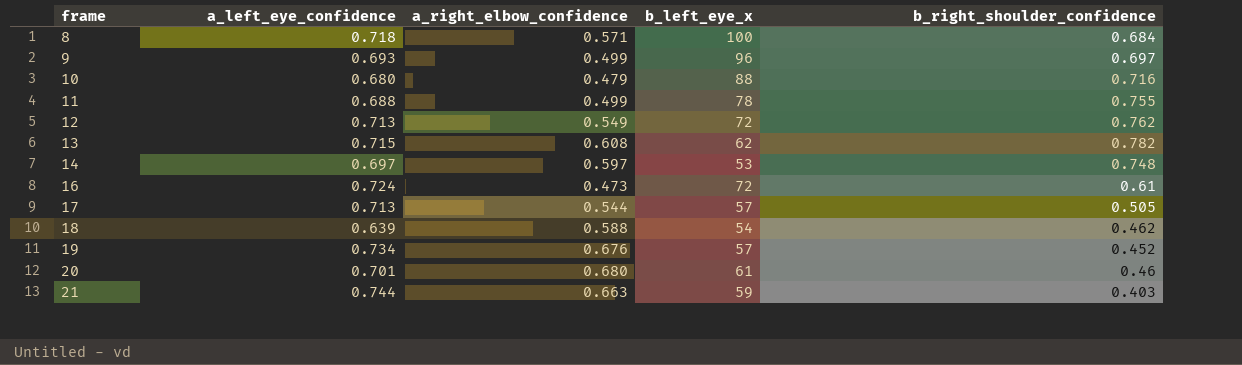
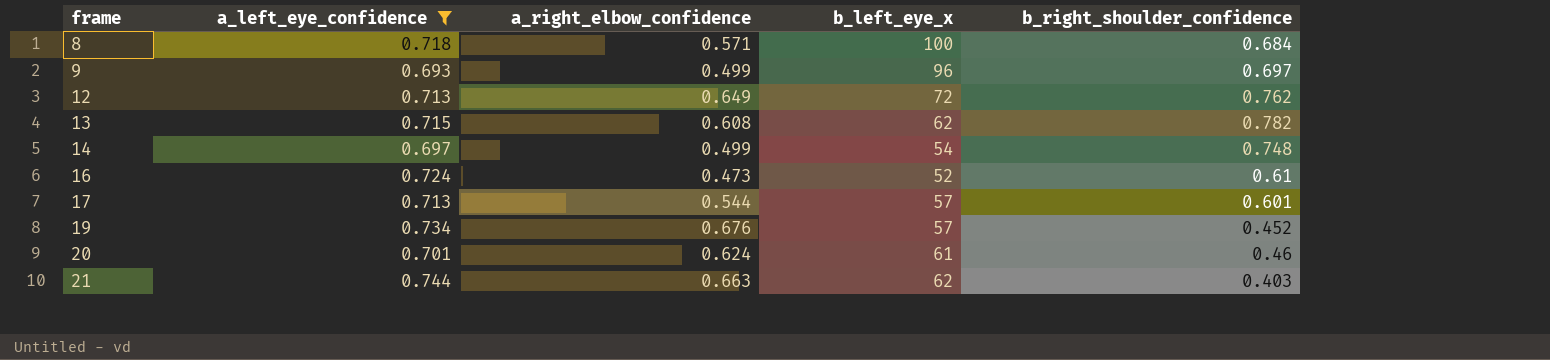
filter: none -> a_left_eye_confidence >= 0.693
12 | a_right_elbow_confidence: 0.549 -> 0.649
14 | a_right_elbow_confidence: 0.597 -> 0.499
14 | b_left_eye_x: 53 -> 54
16 | b_left_eye_x: 72 -> 52
17 | b_right_shoulder_confidence: 0.505 -> 0.601
20 | a_right_elbow_confidence: 0.680 -> 0.624
21 | b_left_eye_x: 59 -> 62

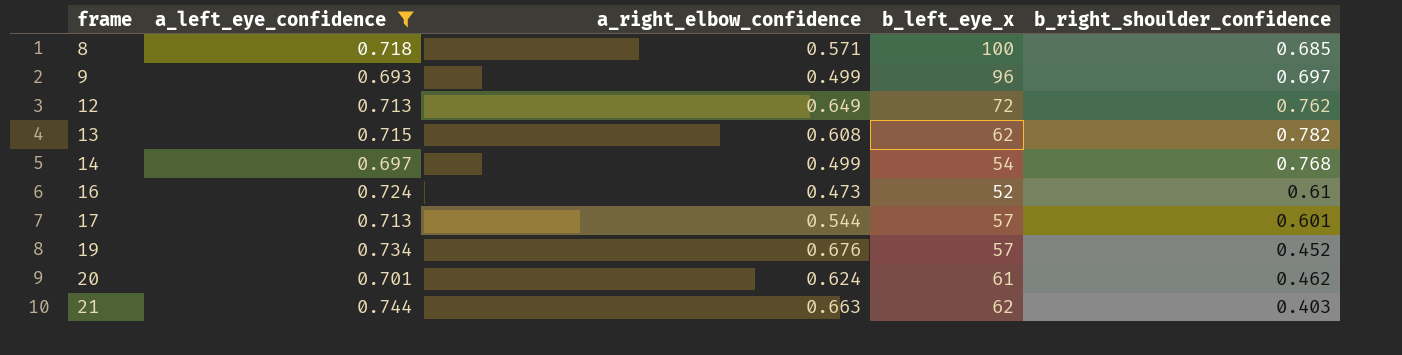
8 | b_right_shoulder_confidence: 0.684 -> 0.685
14 | b_right_shoulder_confidence: 0.748 -> 0.768
20 | b_right_shoulder_confidence: 0.46 -> 0.462

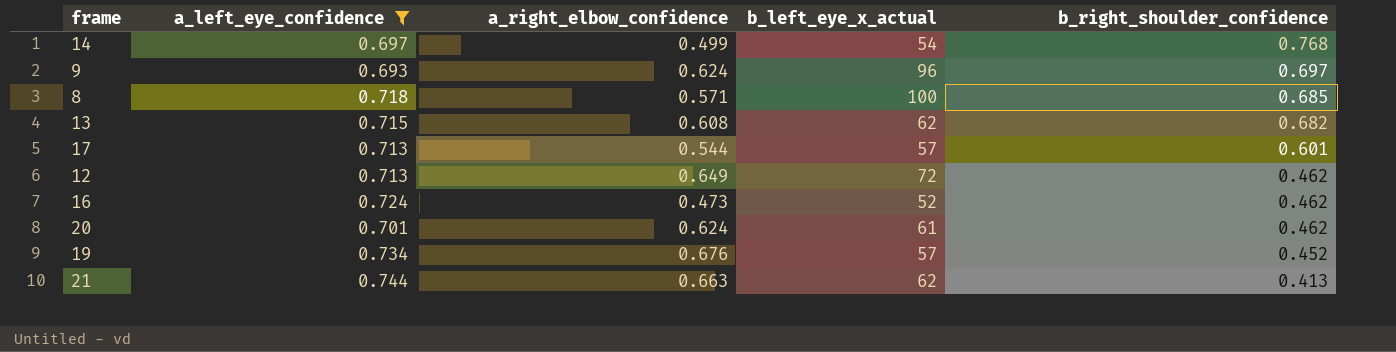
row order: frame ascending -> b_right_shoulder_confidence descending
column name: b_left_eye_x -> b_left_eye_x_actual
9 | a_right_elbow_confidence: 0.499 -> 0.624
13 | b_right_shoulder_confidence: 0.782 -> 0.682
12 | b_right_shoulder_confidence: 0.762 -> 0.462
16 | b_right_shoulder_confidence: 0.61 -> 0.462
21 | b_right_shoulder_confidence: 0.403 -> 0.413

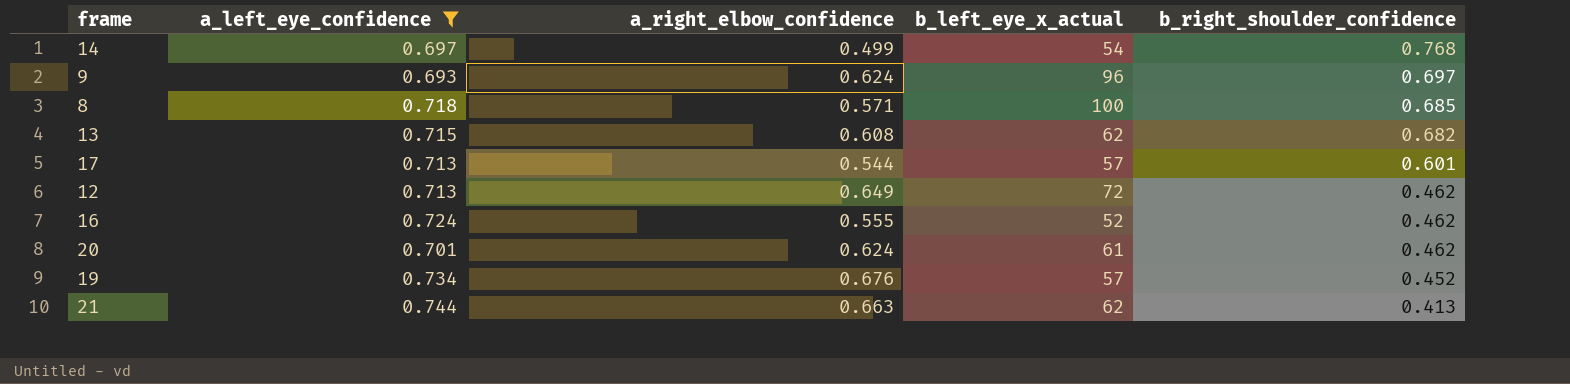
16 | a_right_elbow_confidence: 0.473 -> 0.555

